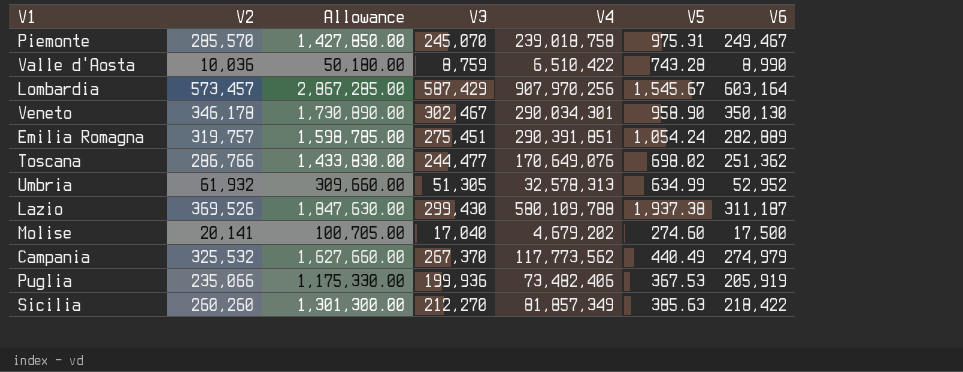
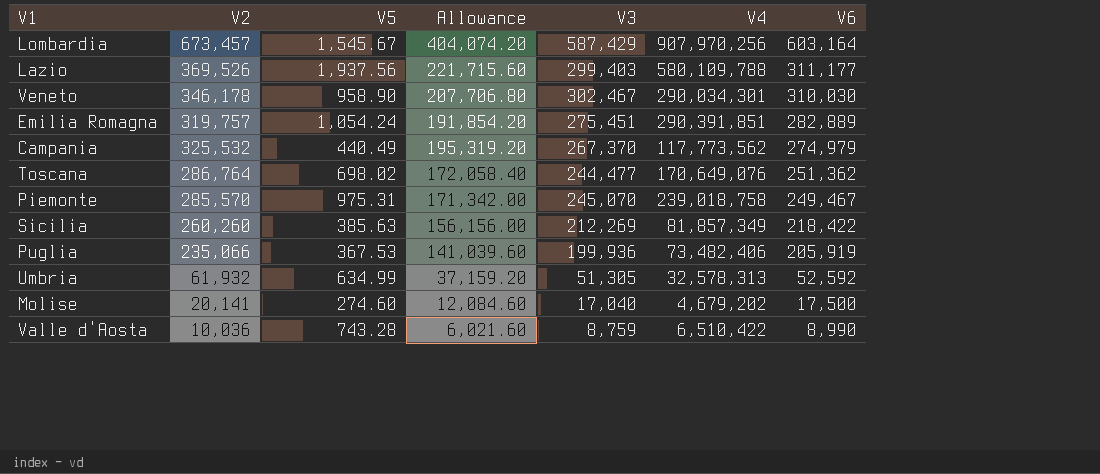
row order: none -> V6 descending
column V5 | position: 6 -> 3
column Allowance | formula: [V2] * 5 -> [V2] * 0.6
Lombardia | V2: 573,457 -> 673,457
Lazio | V5: 1,937.38 -> 1,937.56
Lazio | V3: 299,430 -> 299,403
Lazio | V6: 311,187 -> 311,177
Veneto | V6: 350,130 -> 310,030
Toscana | V2: 286,766 -> 286,764
Sicilia | V3: 212,270 -> 212,269
Umbria | V6: 52,952 -> 52,592

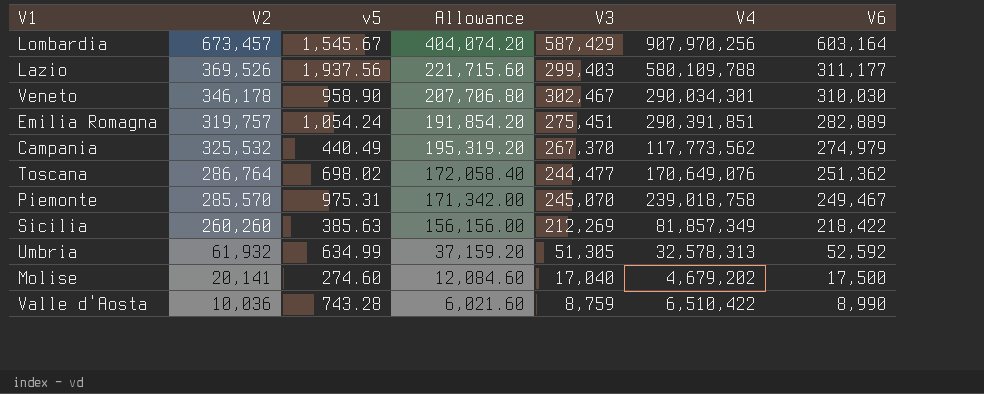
column name: V5 -> v5
row Puglia: 235,066 | 367.53 | 141,039.60 | 199,936 | 73,482,406 | 205,919 -> none

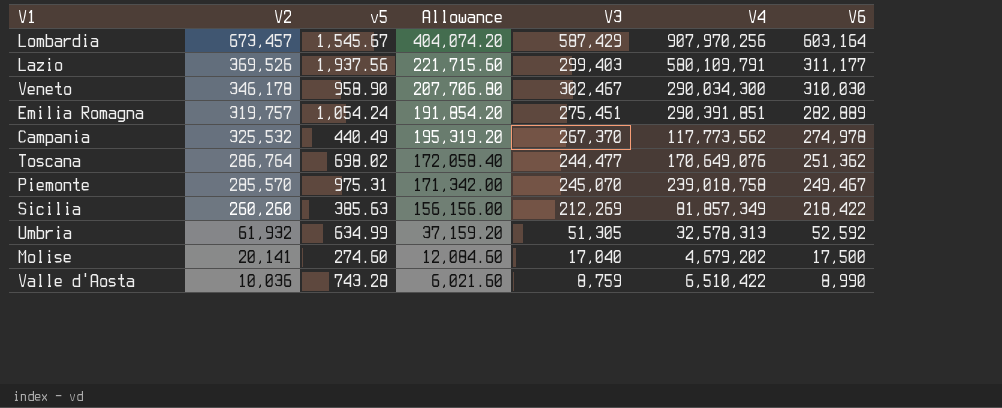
Lazio | V4: 580,109,788 -> 580,109,791
Veneto | V4: 290,034,301 -> 290,034,300
Campania | V6: 274,979 -> 274,978

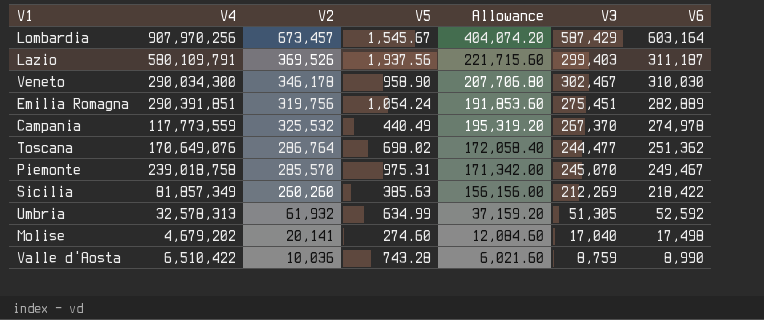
column V4 | position: 6 -> 2
column name: v5 -> V5
Lazio | V6: 311,177 -> 311,187
Emilia Romagna | V2: 319,757 -> 319,756
Emilia Romagna | Allowance: 191,854.20 -> 191,853.60
Campania | V4: 117,773,562 -> 117,773,559
Molise | V6: 17,500 -> 17,498

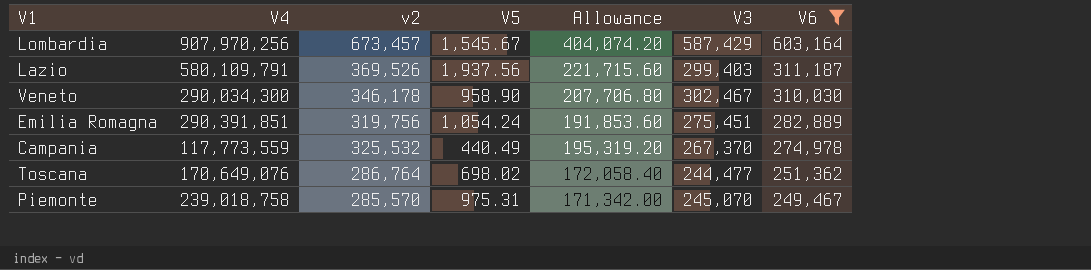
filter: none -> V6 >= 249,467
column name: V2 -> v2

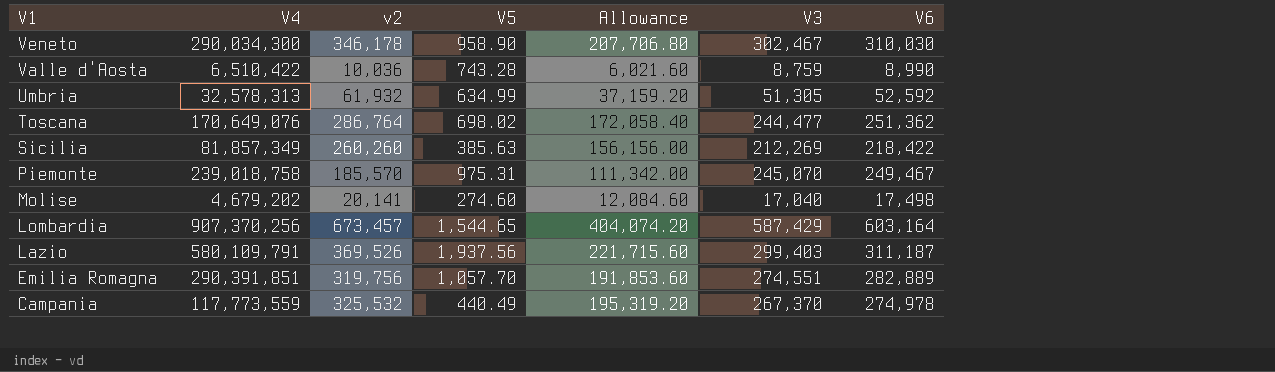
filter: V6 >= 249,467 -> none
row order: V6 descending -> V1 descending
Piemonte | v2: 285,570 -> 185,570
Piemonte | Allowance: 171,342.00 -> 111,342.00
Lombardia | V4: 907,970,256 -> 907,370,256
Lombardia | V5: 1,545.67 -> 1,544.65
Emilia Romagna | V5: 1,054.24 -> 1,057.70
Emilia Romagna | V3: 275,451 -> 274,551

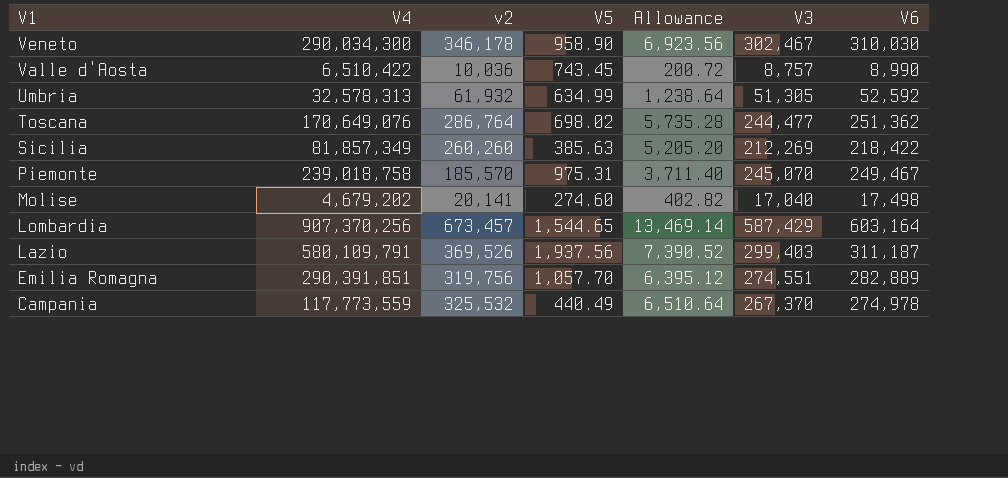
column Allowance | formula: [v2] * 0.6 -> [v2] * 0.02
Valle d'Aosta | V5: 743.28 -> 743.45
Valle d'Aosta | V3: 8,759 -> 8,757

